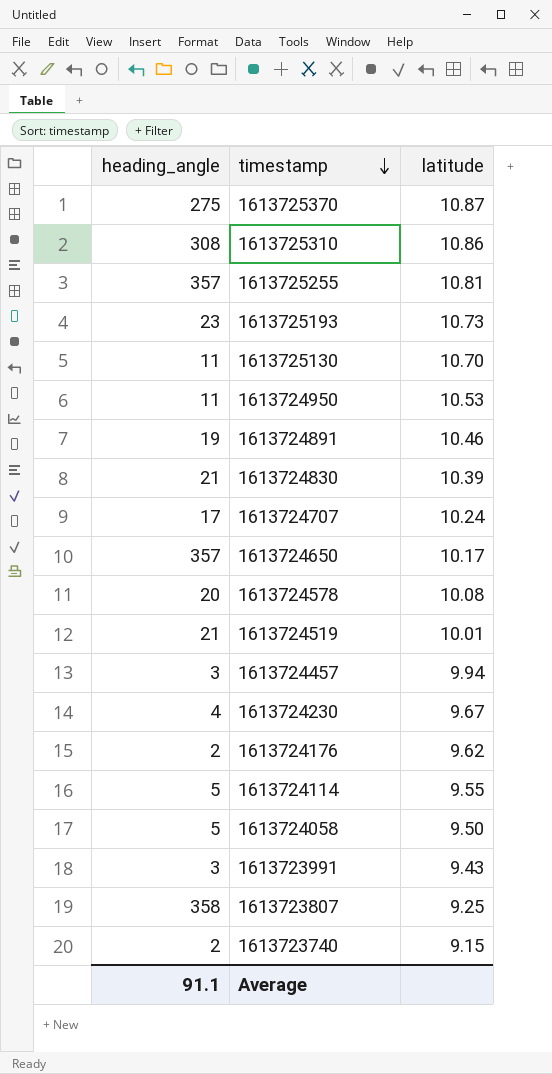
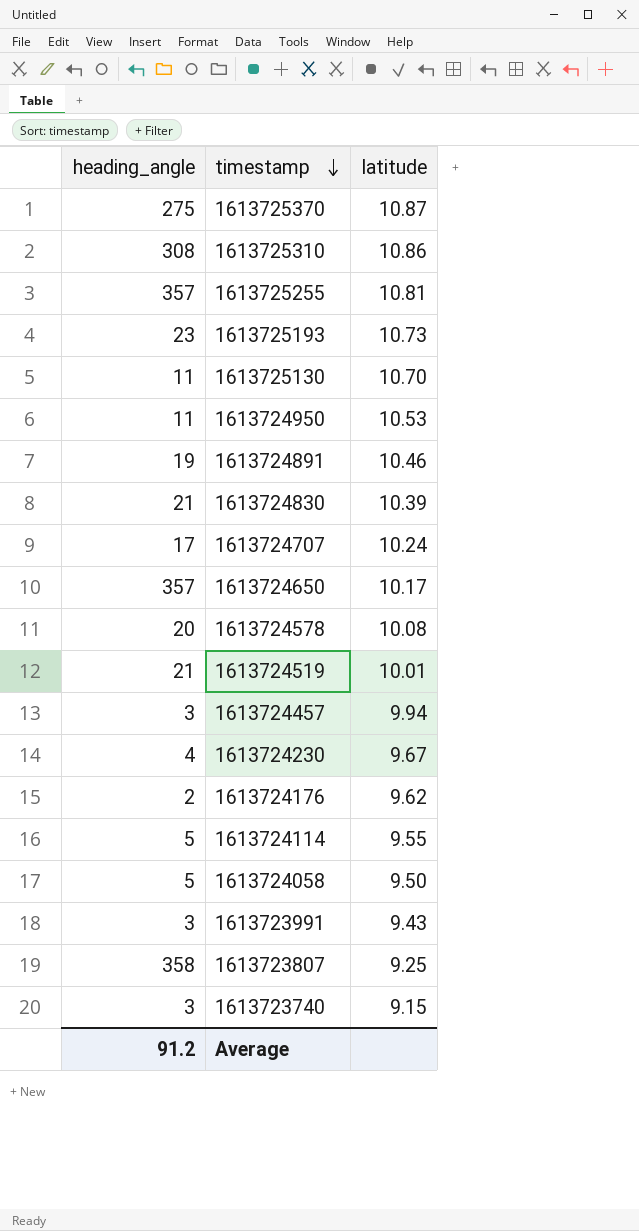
1613723740 | heading_angle: 2 -> 3
Average | heading_angle: 91.1 -> 91.2

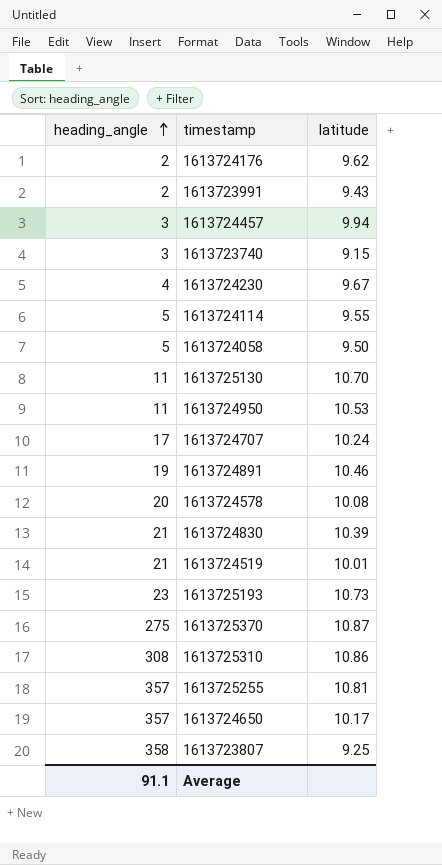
row order: timestamp descending -> heading_angle ascending
1613723991 | heading_angle: 3 -> 2
Average | heading_angle: 91.2 -> 91.1

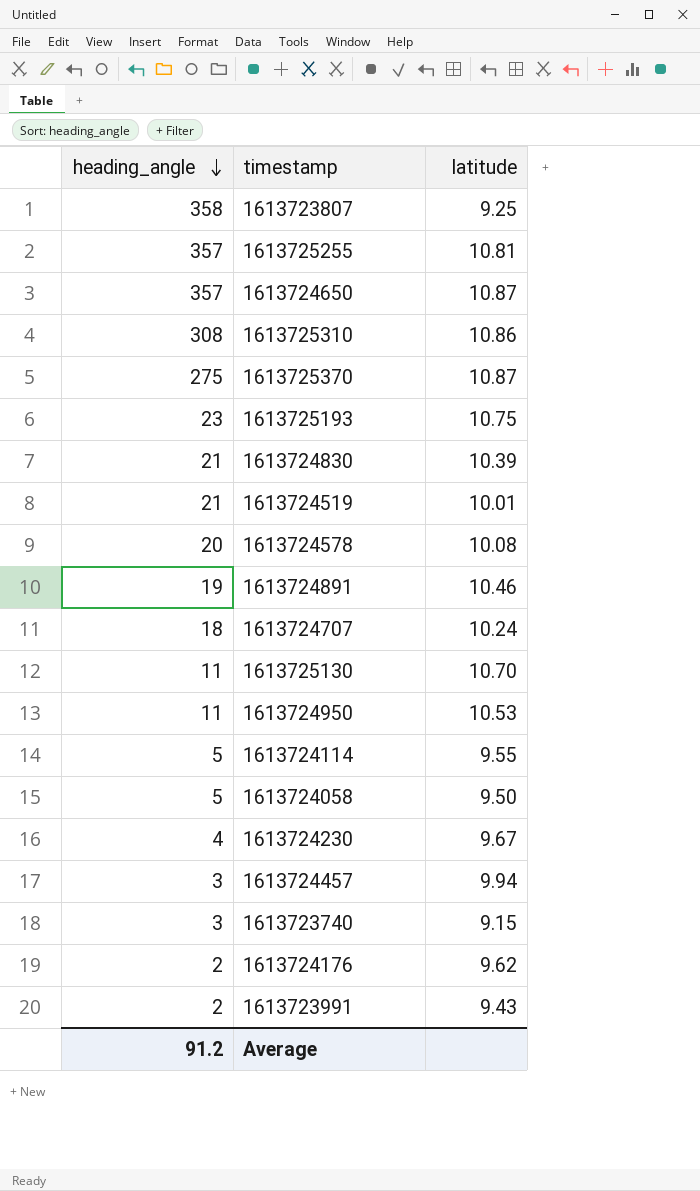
row order: heading_angle ascending -> heading_angle descending
1613724650 | latitude: 10.17 -> 10.87
1613725193 | latitude: 10.73 -> 10.75
1613724707 | heading_angle: 17 -> 18
Average | heading_angle: 91.1 -> 91.2

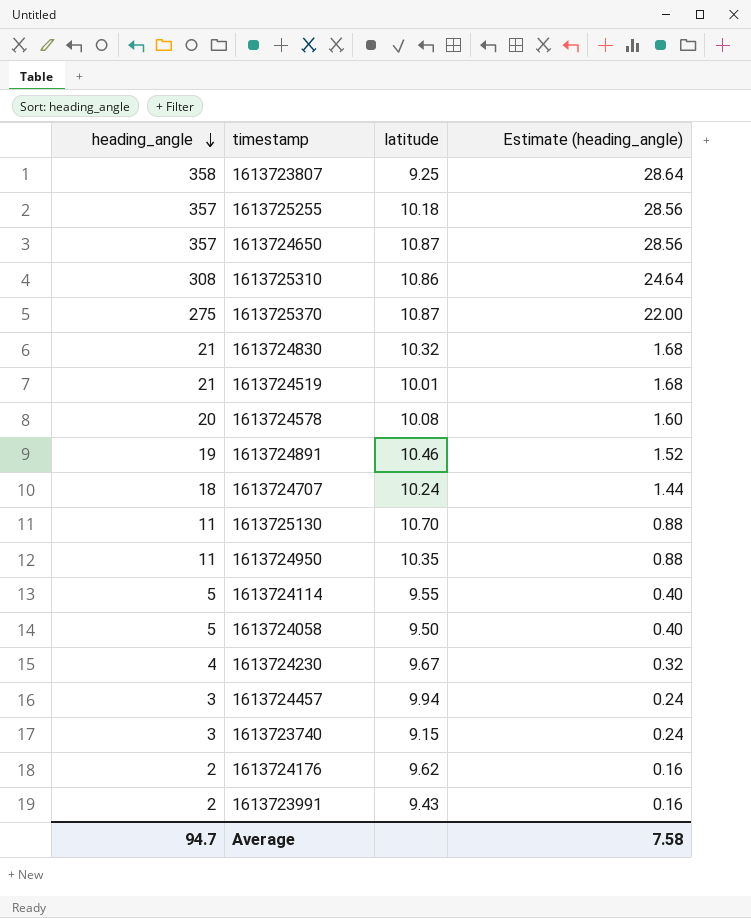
column Estimate (heading_angle) | formula: none -> [heading_angle] * 0.08
row 1613725193: 23 | 10.75 -> none
1613725255 | latitude: 10.81 -> 10.18
1613724830 | latitude: 10.39 -> 10.32
1613724950 | latitude: 10.53 -> 10.35
Average | heading_angle: 91.2 -> 94.7

